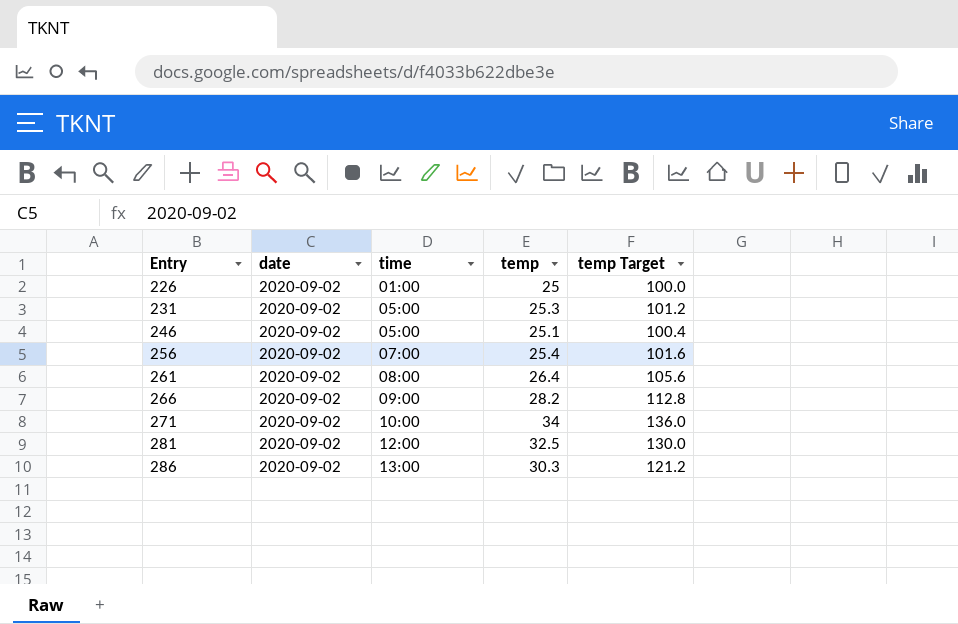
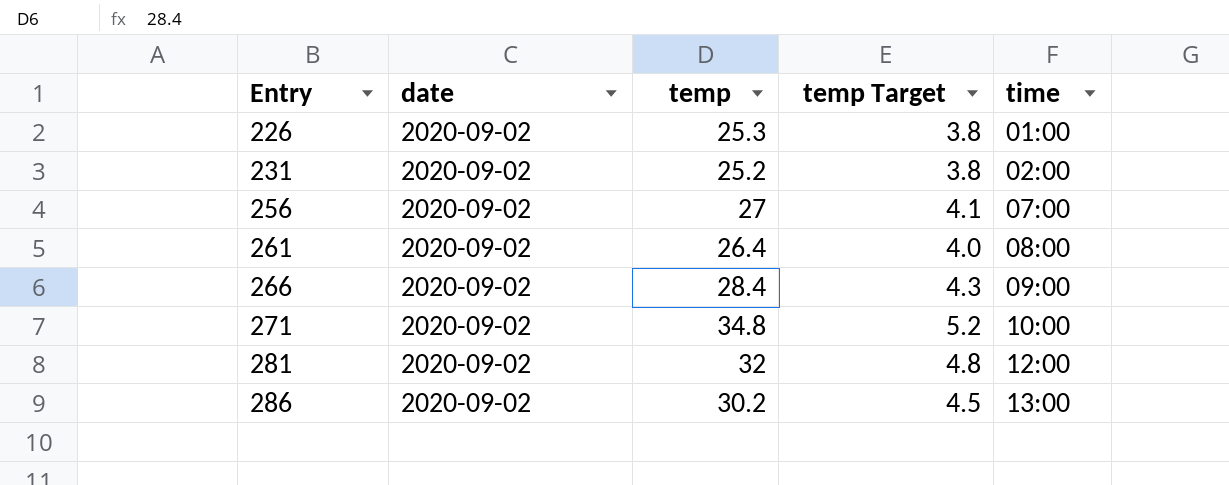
column temp Target | formula: [temp] * 4 -> [temp] * 0.15
column time | position: 3 -> 5
row 246: 2020-09-02 | 05:00 | 25.1 | 100.4 -> none
226 | temp: 25 -> 25.3
231 | temp: 25.3 -> 25.2
231 | time: 05:00 -> 02:00
256 | temp: 25.4 -> 27
266 | temp: 28.2 -> 28.4
271 | temp: 34 -> 34.8
281 | temp: 32.5 -> 32
286 | temp: 30.3 -> 30.2

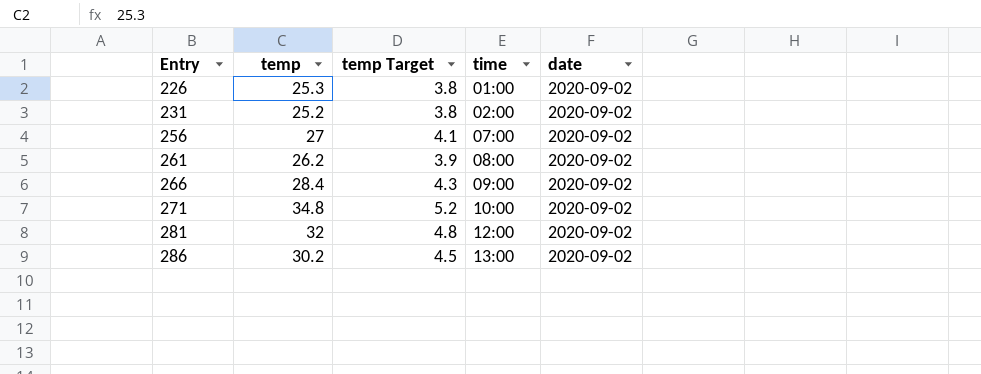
column date | position: 2 -> 5
261 | temp: 26.4 -> 26.2
261 | temp Target: 4.0 -> 3.9

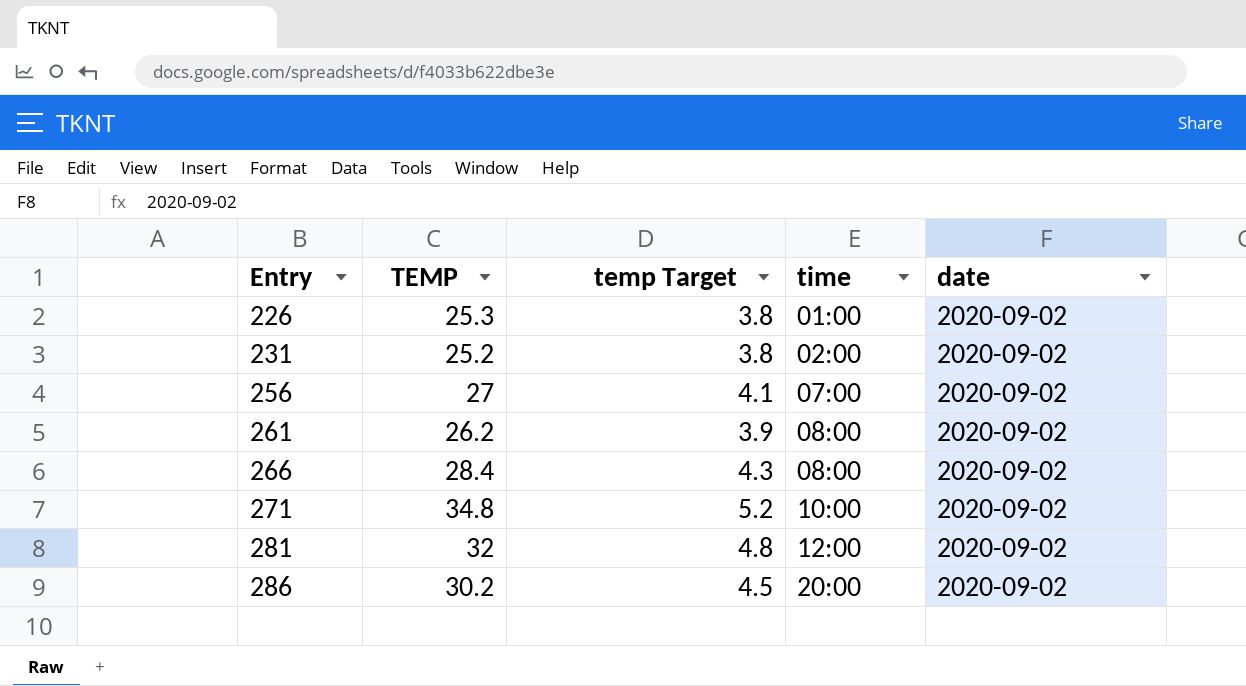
column name: temp -> TEMP
266 | time: 09:00 -> 08:00
286 | time: 13:00 -> 20:00

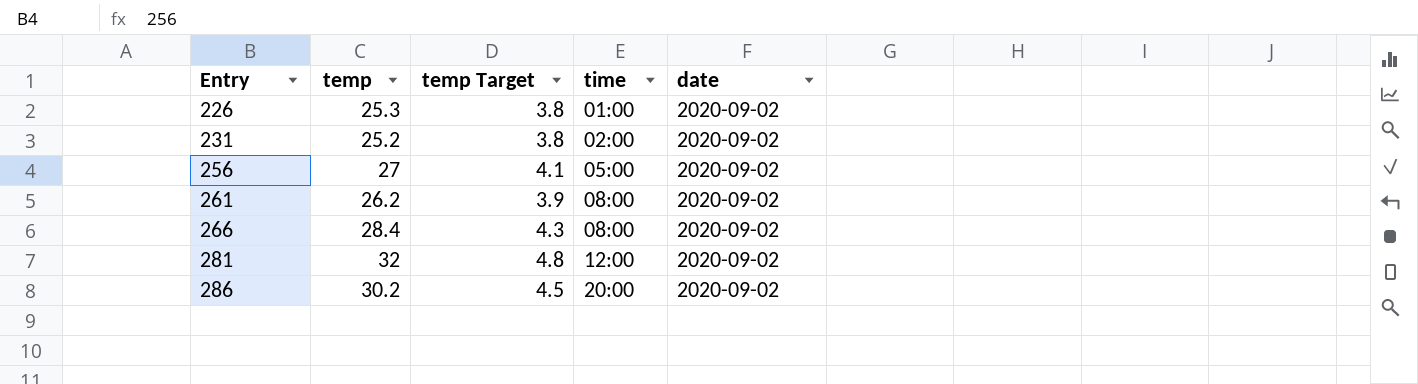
column name: TEMP -> temp
row 271: 34.8 | 5.2 | 10:00 | 2020-09-02 -> none
256 | time: 07:00 -> 05:00

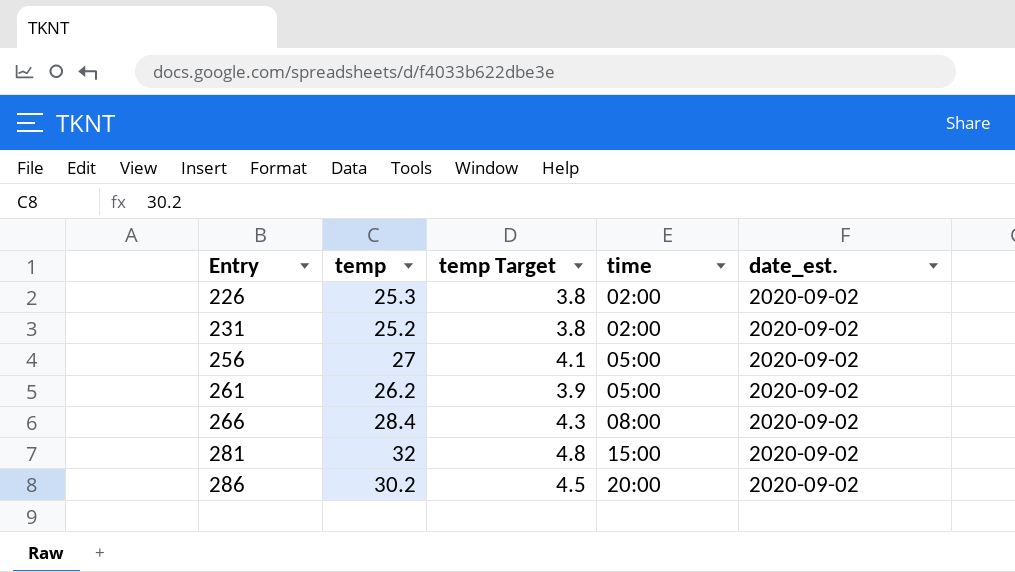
column name: date -> date_est.
226 | time: 01:00 -> 02:00
261 | time: 08:00 -> 05:00
281 | time: 12:00 -> 15:00

